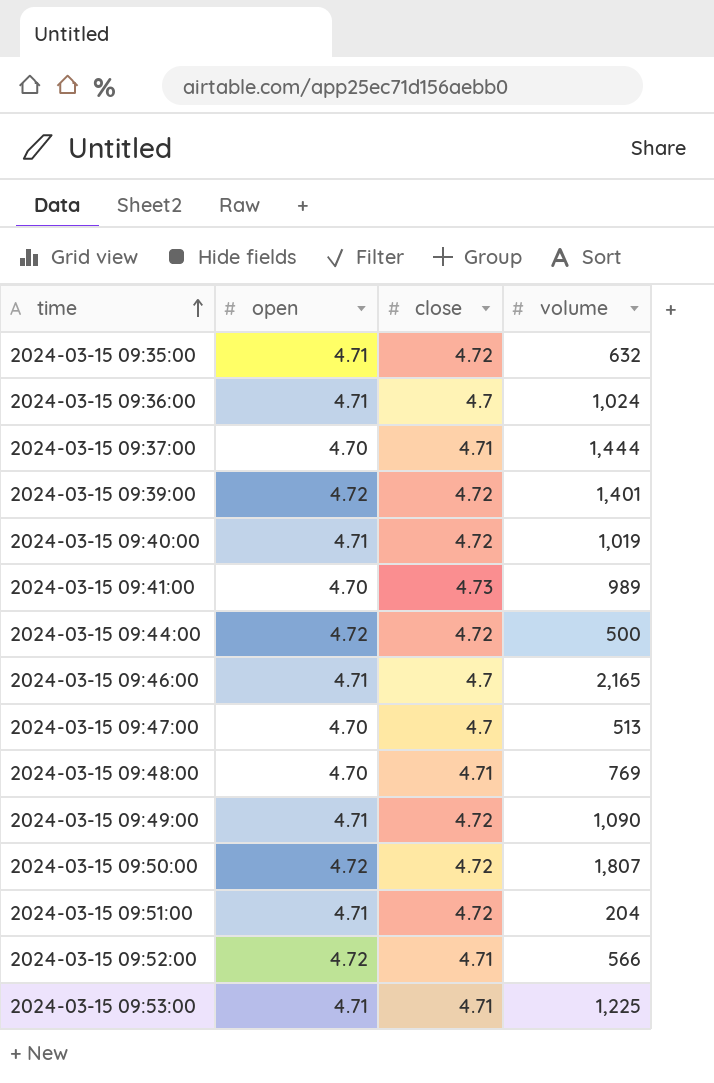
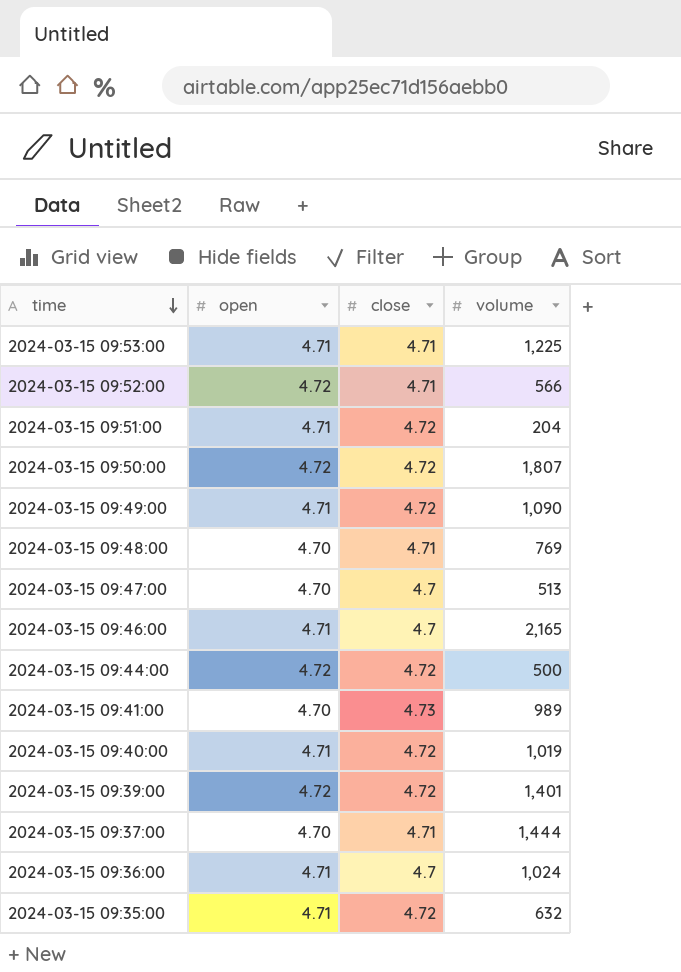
row order: time ascending -> time descending

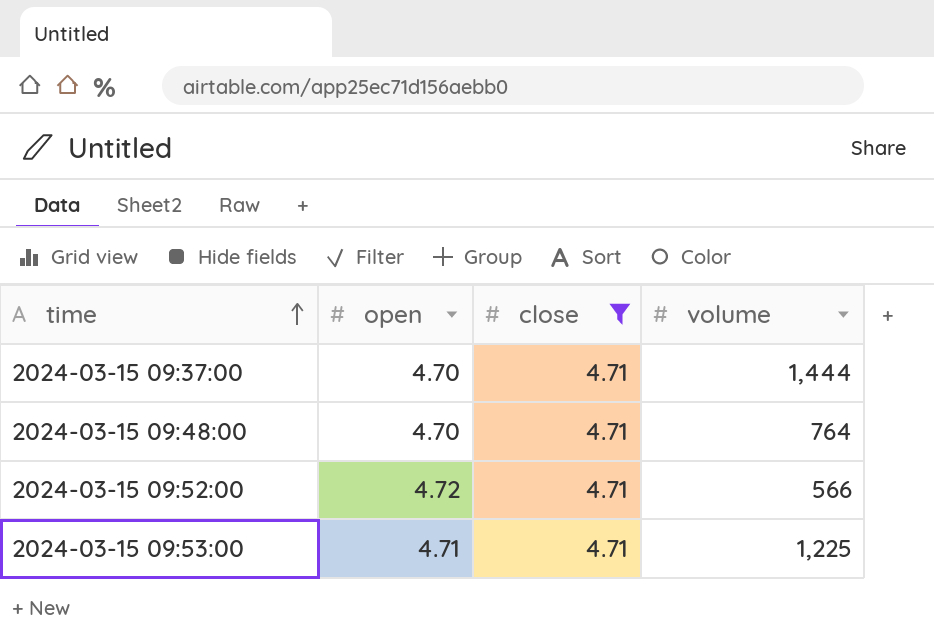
filter: none -> close = 4.71
row order: time descending -> time ascending
2024-03-15 09:48:00 | volume: 769 -> 764

